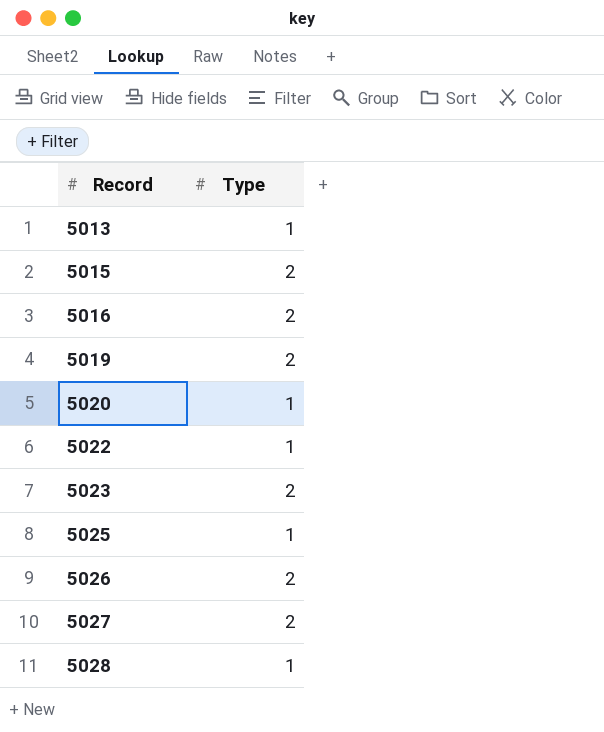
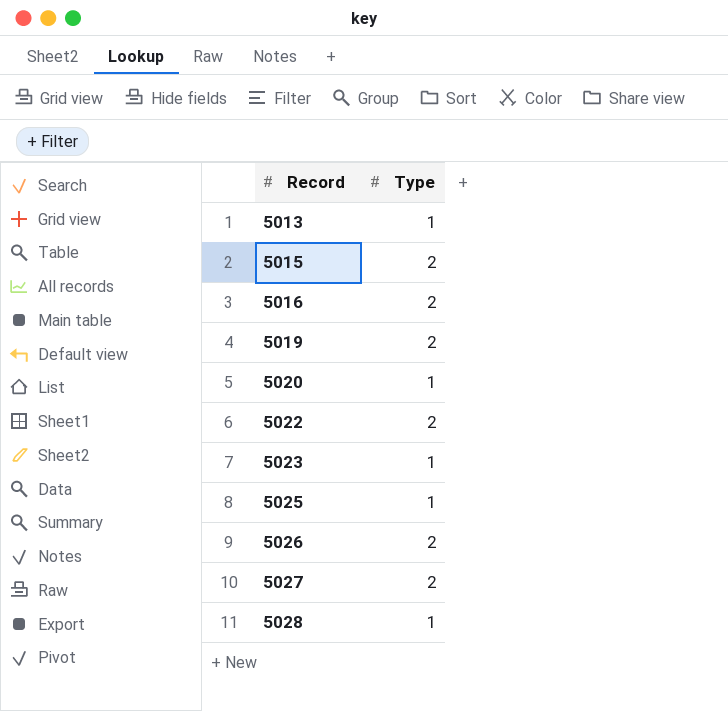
5022 | Type: 1 -> 2
5023 | Type: 2 -> 1

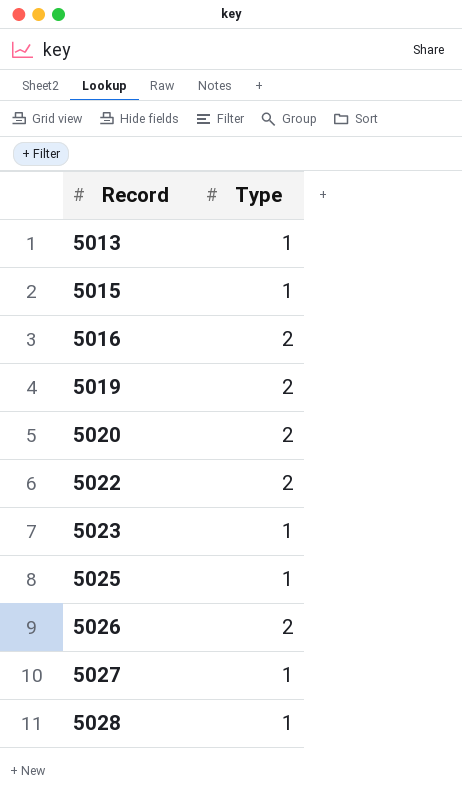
5015 | Type: 2 -> 1
5020 | Type: 1 -> 2
5027 | Type: 2 -> 1

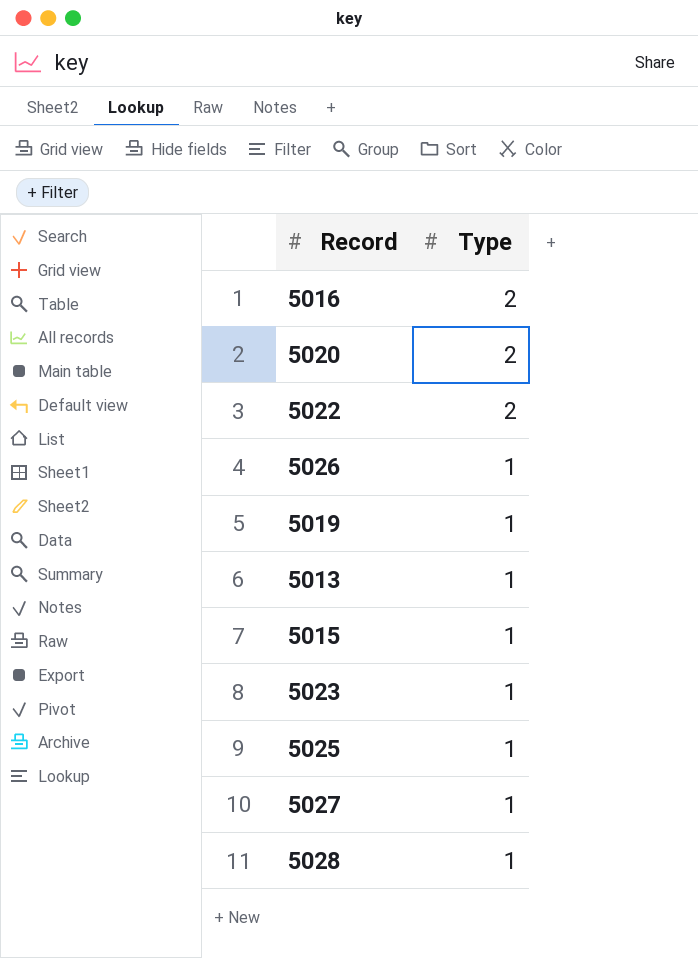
row order: Record ascending -> Type descending
5026 | Type: 2 -> 1
5019 | Type: 2 -> 1

